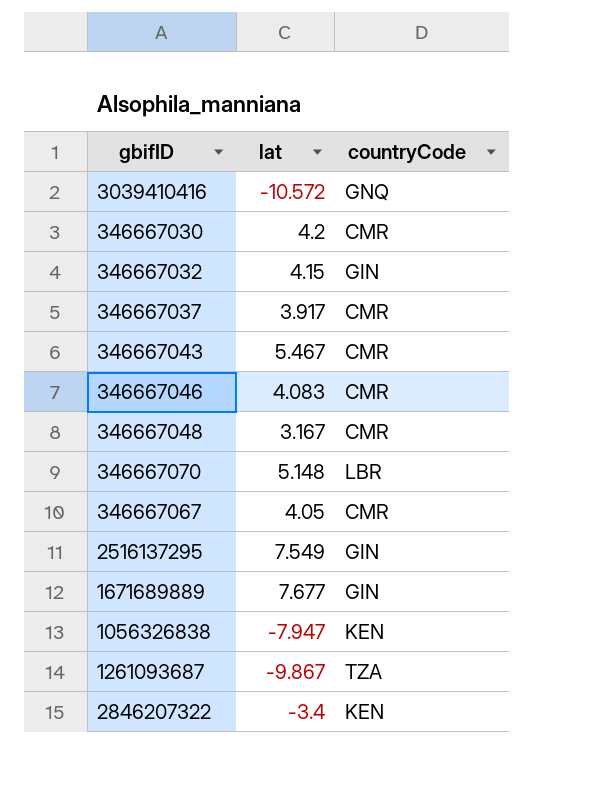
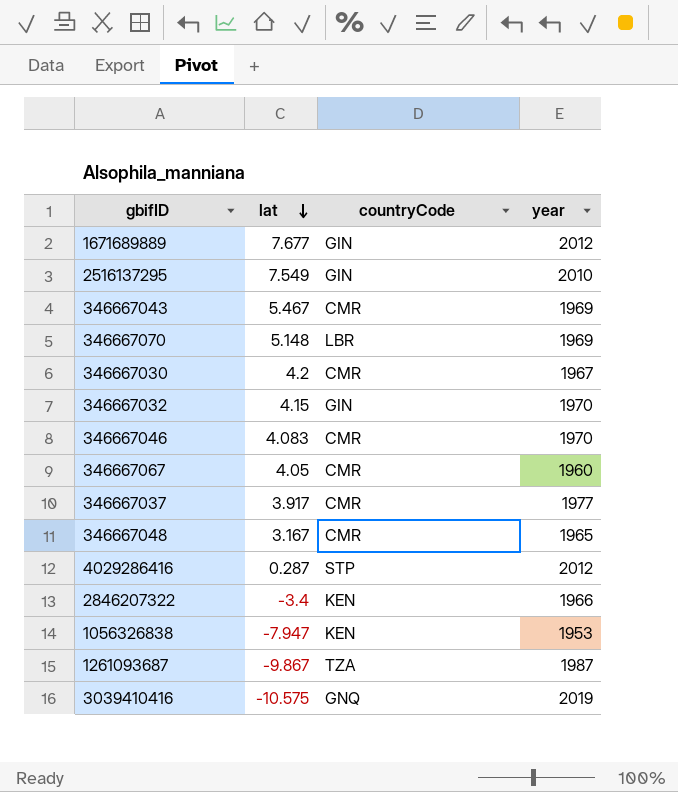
row order: none -> lat descending
column year | position: none -> 4
row 4029286416: none -> 0.287 | STP | 2012
3039410416 | lat: -10.572 -> -10.575

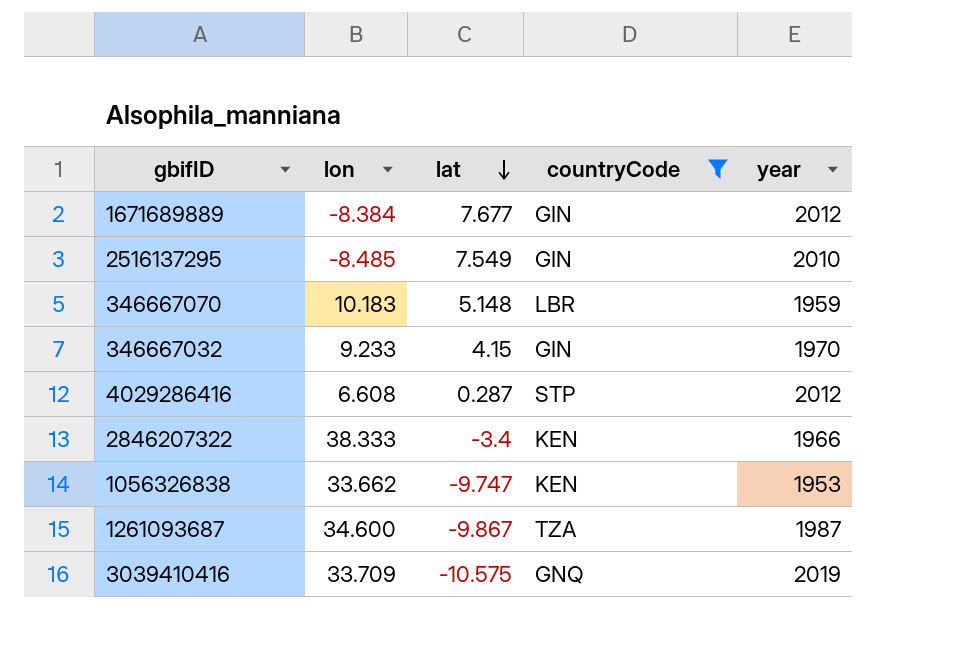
filter: none -> countryCode != CMR
column lon | position: none -> 2
346667070 | year: 1969 -> 1959
1056326838 | lat: -7.947 -> -9.747

